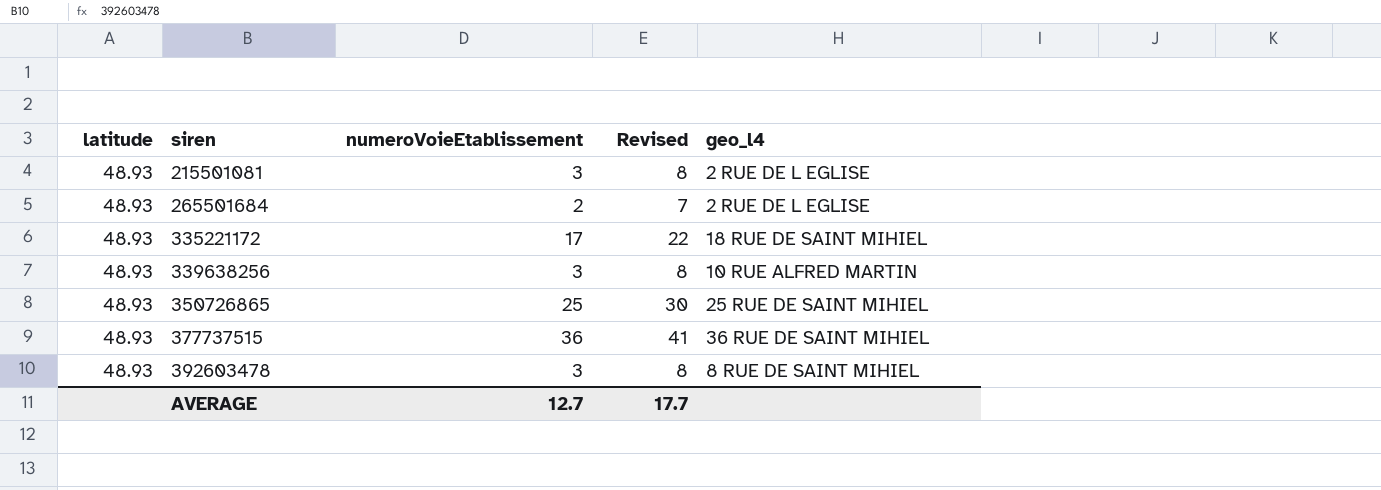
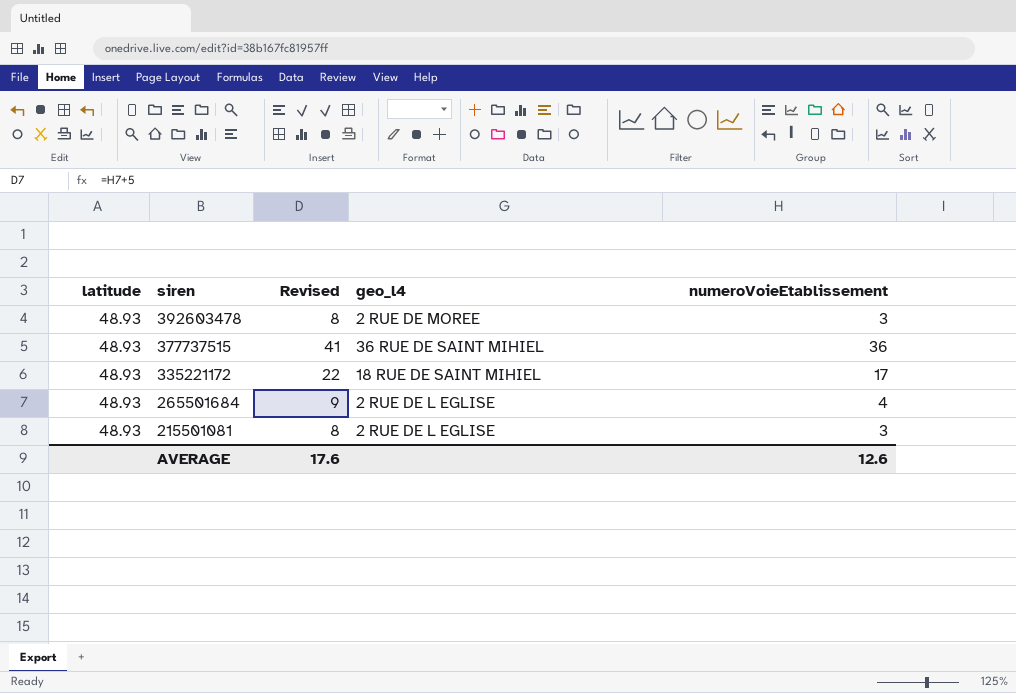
row order: siren ascending -> siren descending
column numeroVoieEtablissement | position: 3 -> 5
row 339638256: 48.93 | 3 | 8 | 10 RUE ALFRED MARTIN -> none
row 350726865: 48.93 | 25 | 30 | 25 RUE DE SAINT MIHIEL -> none
392603478 | geo_l4: 8 RUE DE SAINT MIHIEL -> 2 RUE DE MOREE
265501684 | Revised: 7 -> 9
265501684 | numeroVoieEtablissement: 2 -> 4
AVERAGE | Revised: 17.7 -> 17.6
AVERAGE | numeroVoieEtablissement: 12.7 -> 12.6

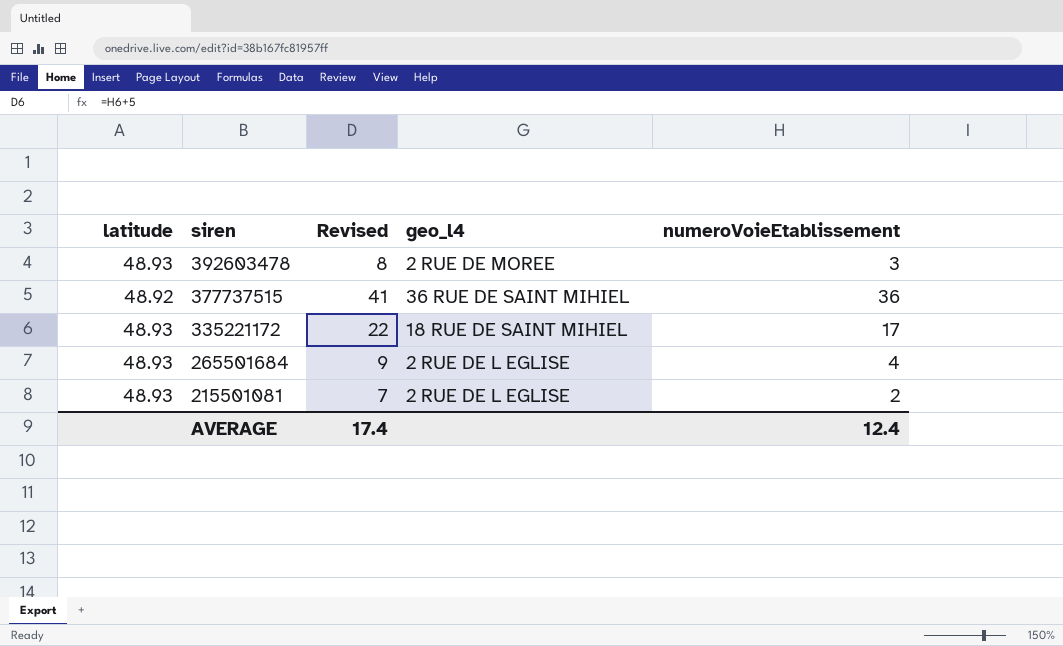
377737515 | latitude: 48.93 -> 48.92
215501081 | Revised: 8 -> 7
215501081 | numeroVoieEtablissement: 3 -> 2
AVERAGE | Revised: 17.6 -> 17.4
AVERAGE | numeroVoieEtablissement: 12.6 -> 12.4

